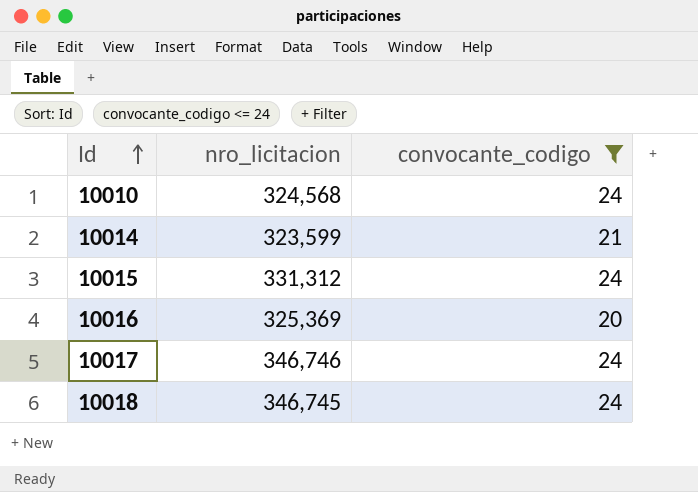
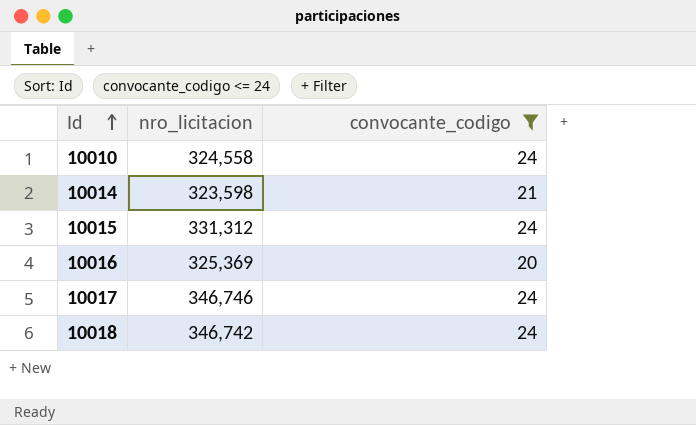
10010 | nro_licitacion: 324,568 -> 324,558
10014 | nro_licitacion: 323,599 -> 323,598
10018 | nro_licitacion: 346,745 -> 346,742

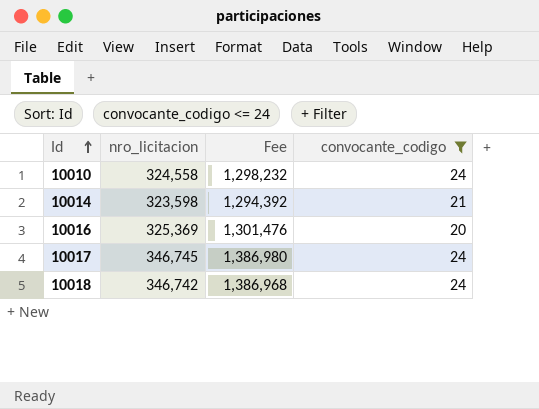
column Fee | formula: none -> [nro_licitacion] * 4
row 10015: 331,312 | 24 -> none
10017 | nro_licitacion: 346,746 -> 346,745

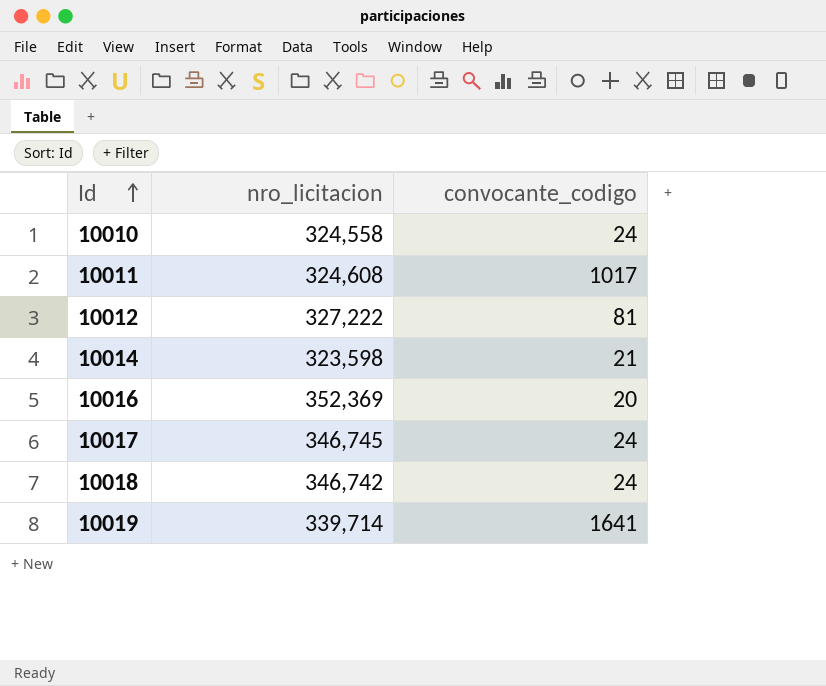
filter: convocante_codigo <= 24 -> none
column Fee | formula: [nro_licitacion] * 4 -> none
10016 | nro_licitacion: 325,369 -> 352,369

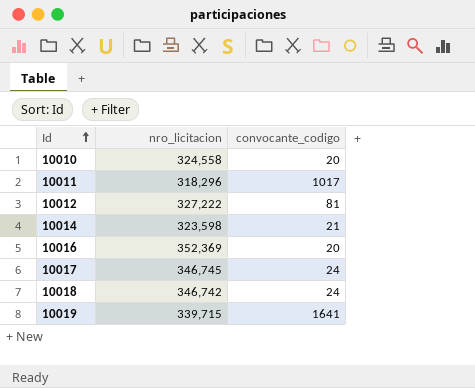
10010 | convocante_codigo: 24 -> 20
10011 | nro_licitacion: 324,608 -> 318,296
10019 | nro_licitacion: 339,714 -> 339,715

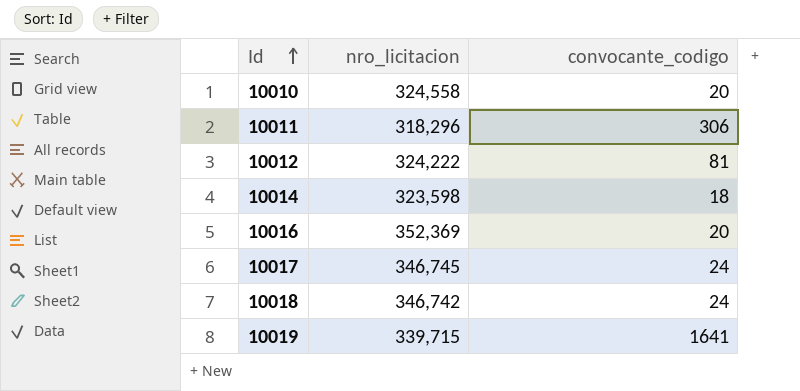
10011 | convocante_codigo: 1017 -> 306
10012 | nro_licitacion: 327,222 -> 324,222
10014 | convocante_codigo: 21 -> 18

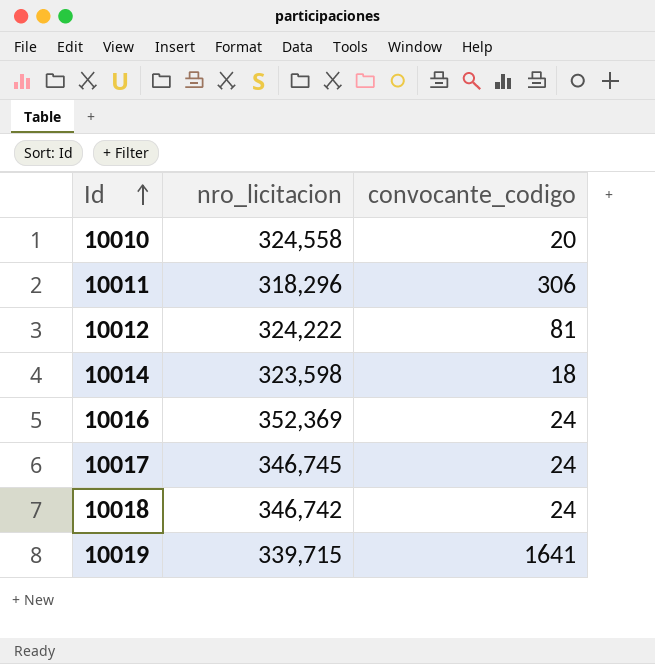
10016 | convocante_codigo: 20 -> 24

